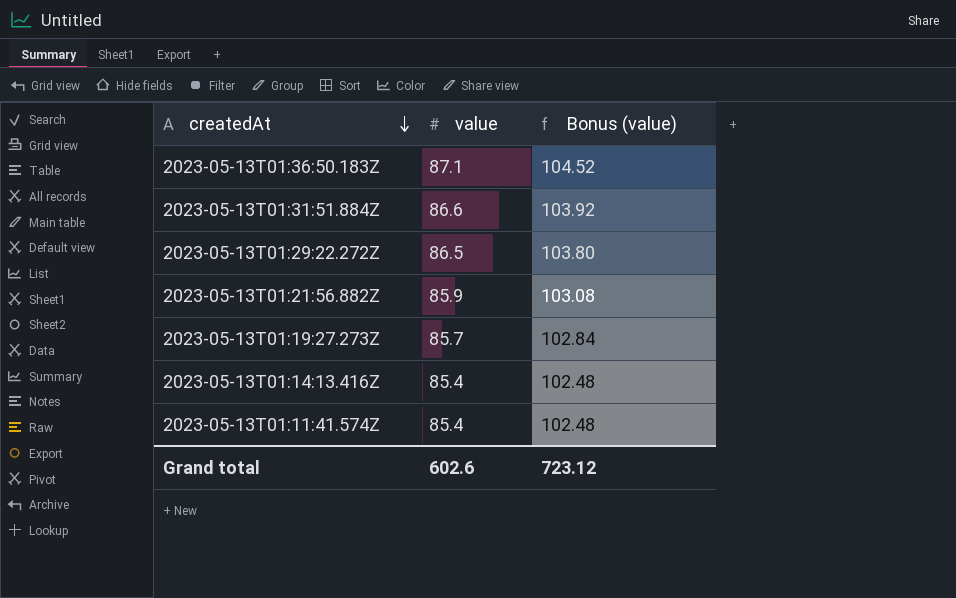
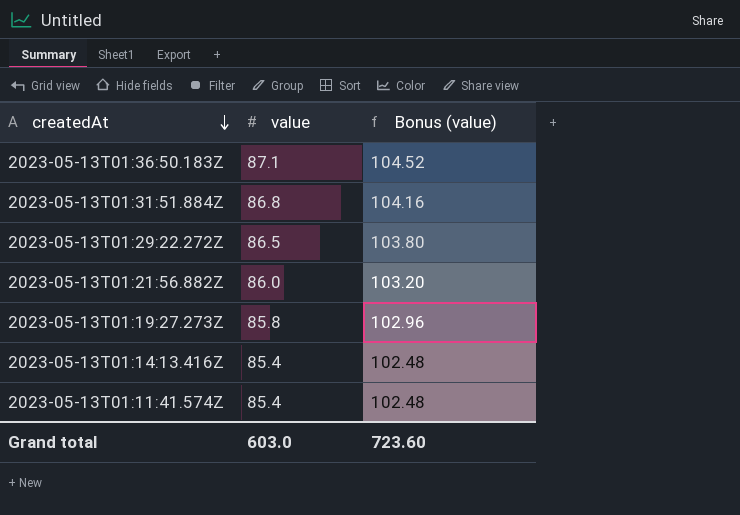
2023-05-13T01:31:51.884Z | value: 86.6 -> 86.8
2023-05-13T01:31:51.884Z | Bonus (value): 103.92 -> 104.16
2023-05-13T01:21:56.882Z | value: 85.9 -> 86.0
2023-05-13T01:21:56.882Z | Bonus (value): 103.08 -> 103.20
2023-05-13T01:19:27.273Z | value: 85.7 -> 85.8
2023-05-13T01:19:27.273Z | Bonus (value): 102.84 -> 102.96
Grand total | value: 602.6 -> 603.0
Grand total | Bonus (value): 723.12 -> 723.60

